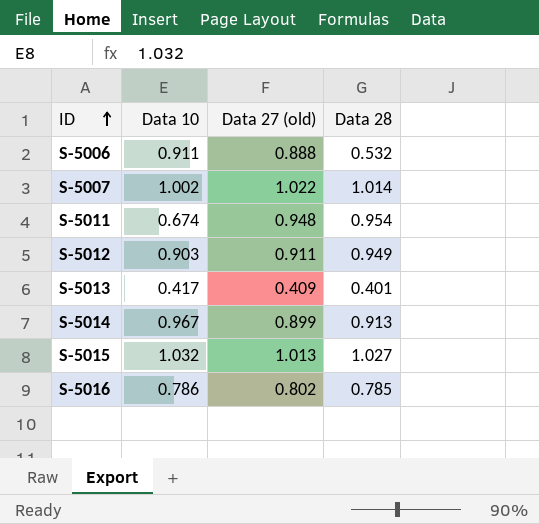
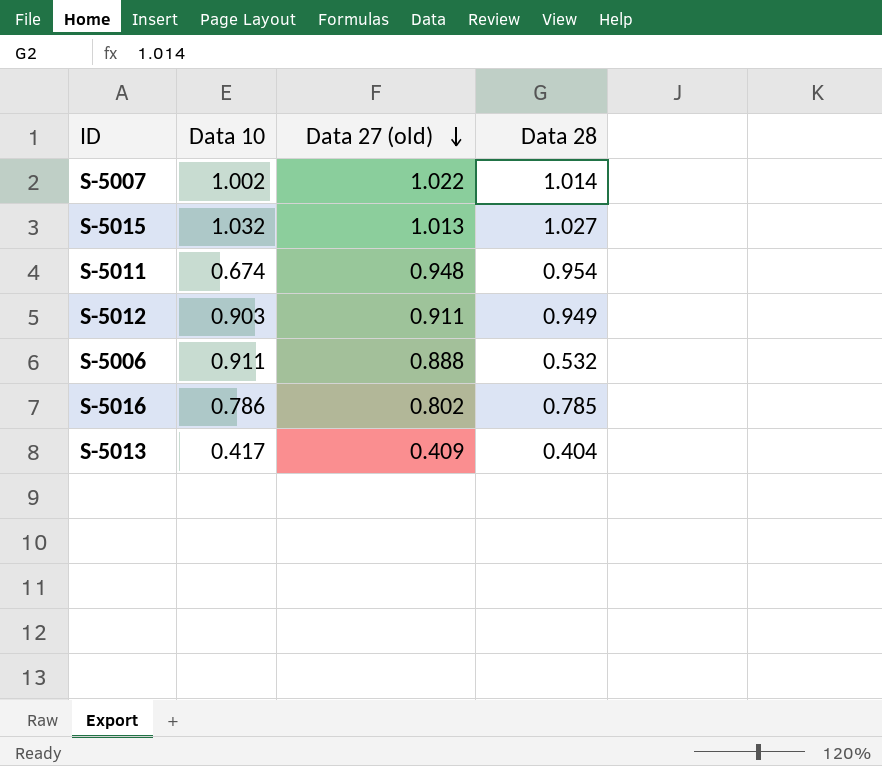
row order: ID ascending -> Data 27 (old) descending
row S-5014: 0.967 | 0.899 | 0.913 -> none
S-5013 | Data 28: 0.401 -> 0.404

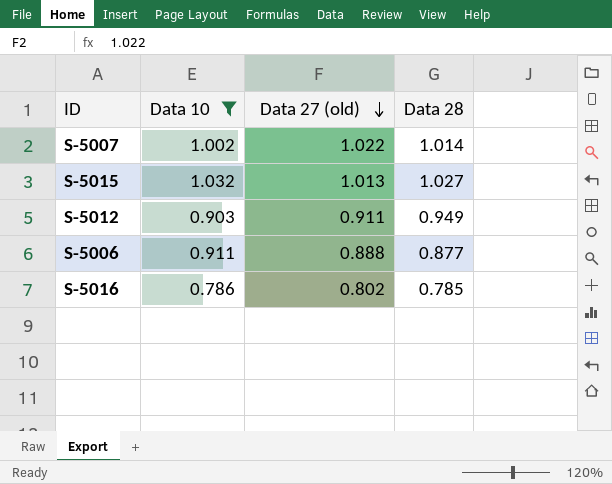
filter: none -> Data 10 >= 0.786
S-5006 | Data 28: 0.532 -> 0.877

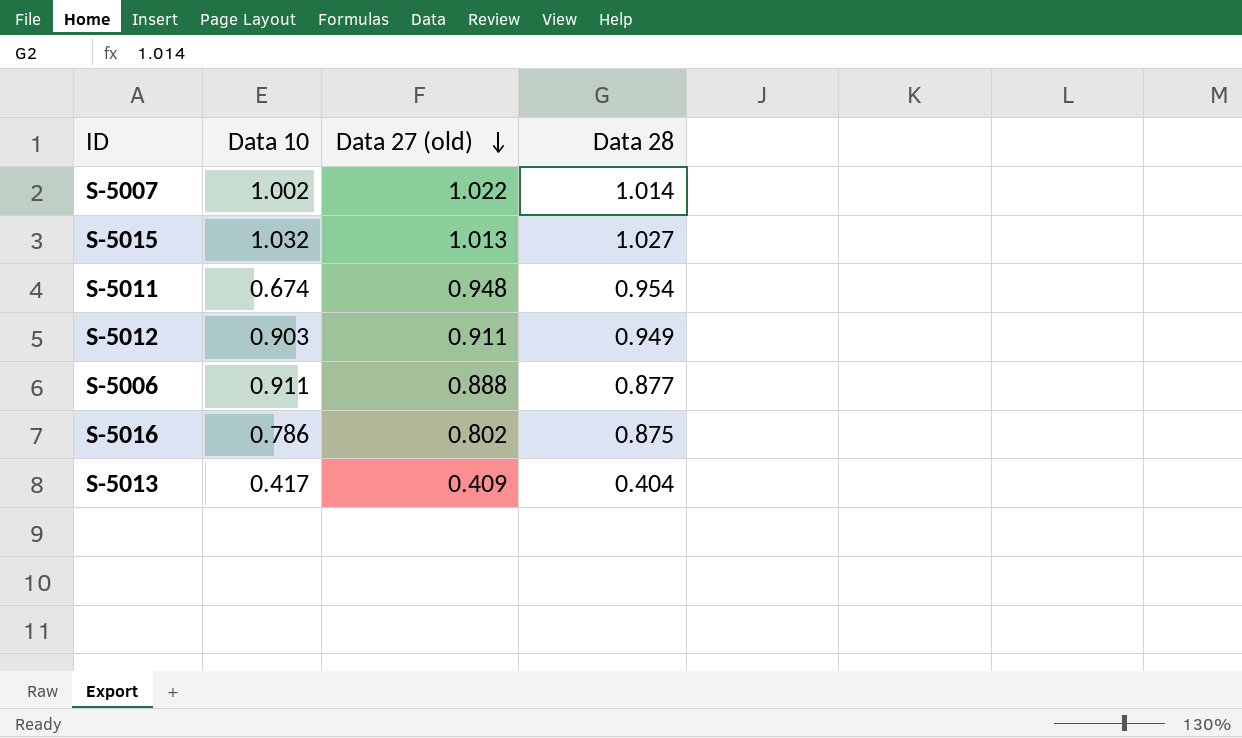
filter: Data 10 >= 0.786 -> none
S-5016 | Data 28: 0.785 -> 0.875

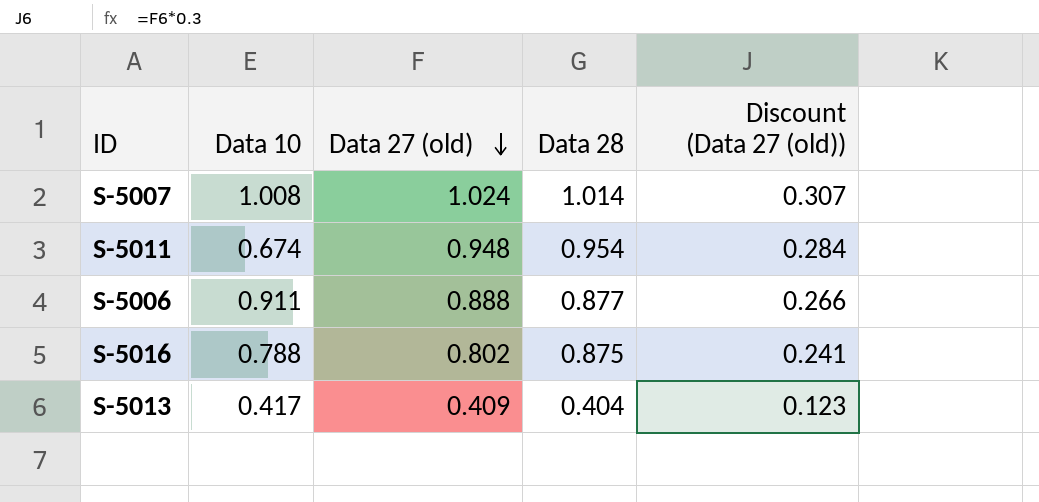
column Discount (Data 27 (old)) | formula: none -> [Data 27 (old)] * 0.3
row S-5015: 1.032 | 1.013 | 1.027 -> none
row S-5012: 0.903 | 0.911 | 0.949 -> none
S-5007 | Data 10: 1.002 -> 1.008
S-5007 | Data 27 (old): 1.022 -> 1.024
S-5016 | Data 10: 0.786 -> 0.788

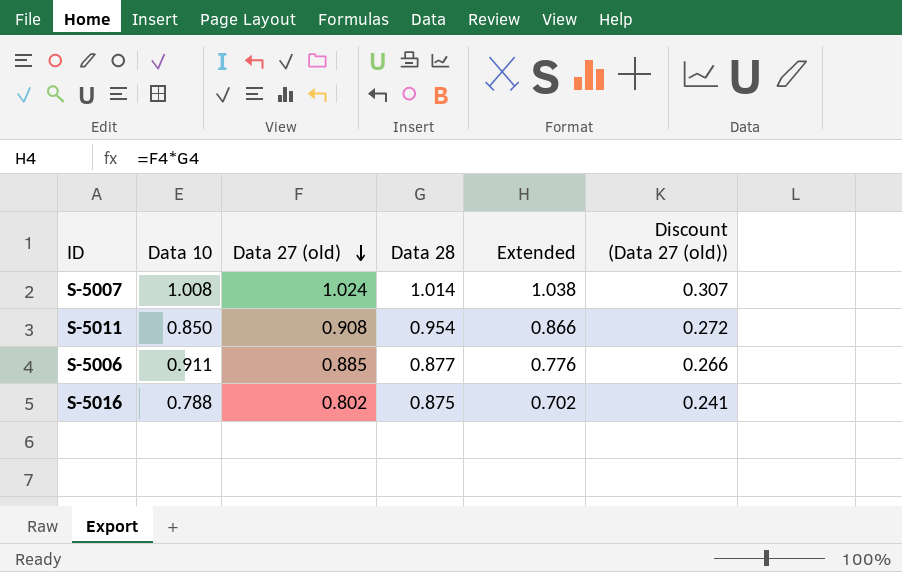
column Extended | formula: none -> [Data 27 (old)] * [Data 28]
row S-5013: 0.417 | 0.409 | 0.404 | 0.123 -> none
S-5011 | Data 10: 0.674 -> 0.850
S-5011 | Data 27 (old): 0.948 -> 0.908
S-5011 | Discount (Data 27 (old)): 0.284 -> 0.272
S-5006 | Data 27 (old): 0.888 -> 0.885

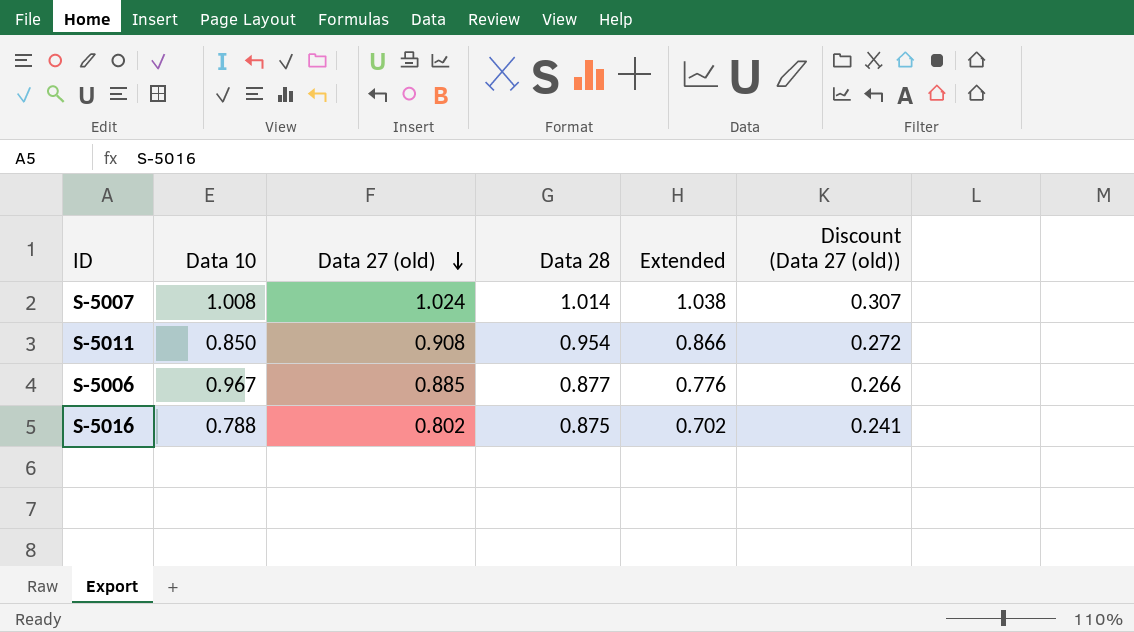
S-5006 | Data 10: 0.911 -> 0.967

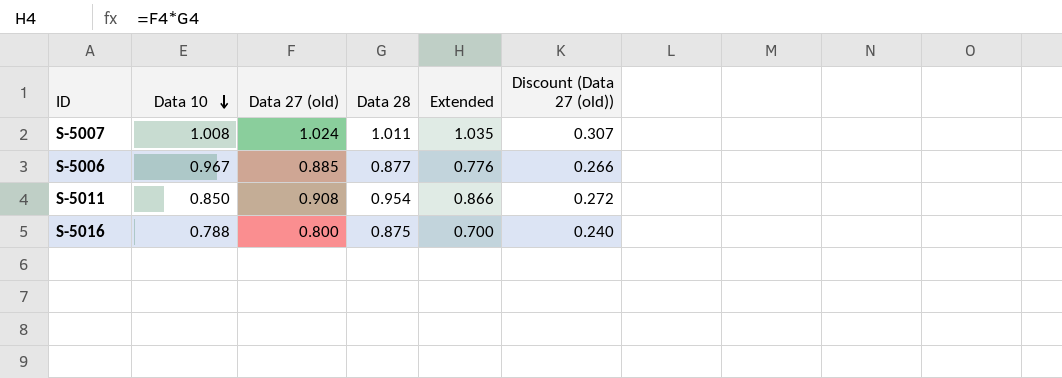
row order: Data 27 (old) descending -> Data 10 descending
S-5007 | Data 28: 1.014 -> 1.011
S-5007 | Extended: 1.038 -> 1.035
S-5016 | Data 27 (old): 0.802 -> 0.800
S-5016 | Extended: 0.702 -> 0.700
S-5016 | Discount (Data 27 (old)): 0.241 -> 0.240

